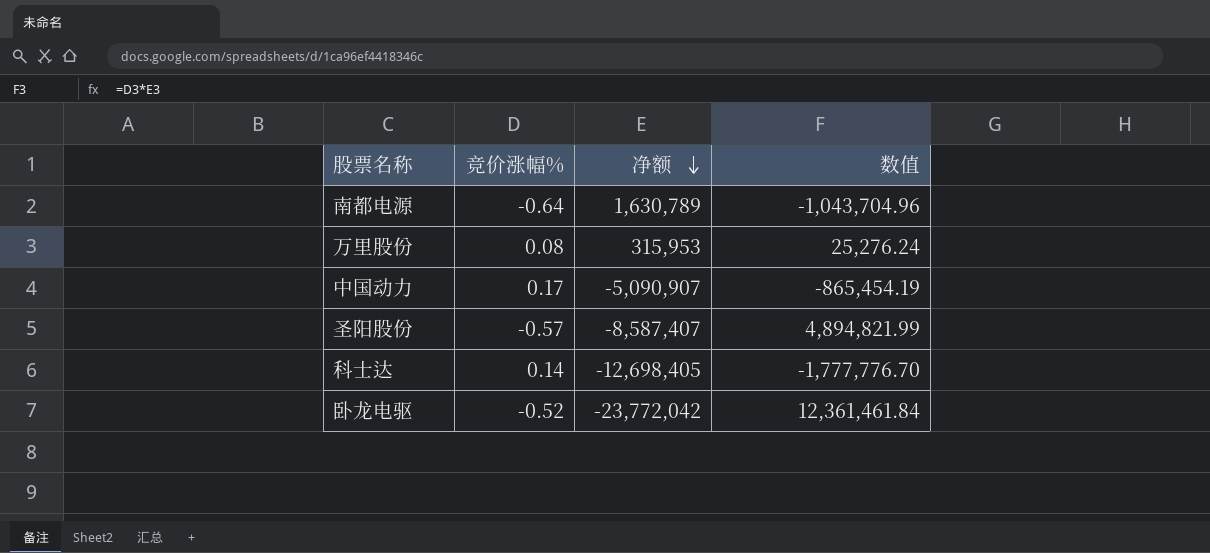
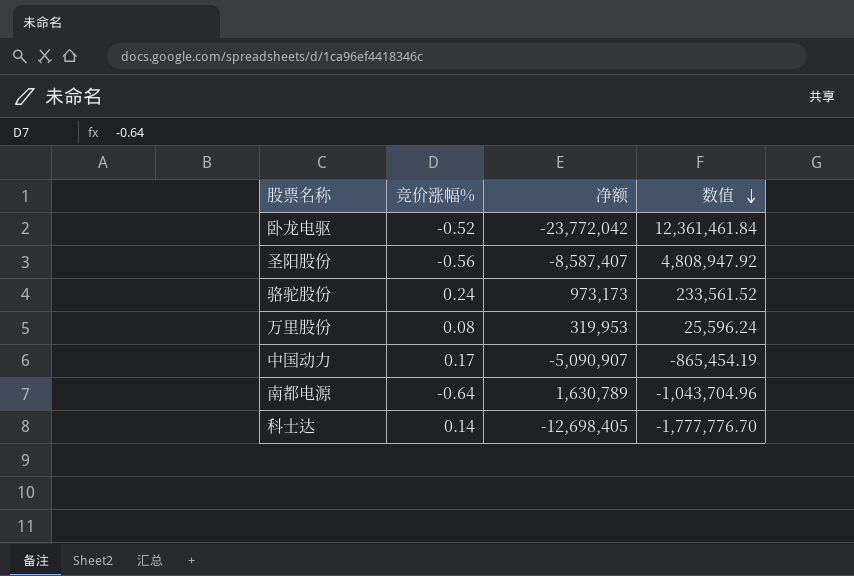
row order: 净额 descending -> 数值 descending
圣阳股份 | 竞价涨幅%: -0.57 -> -0.56
圣阳股份 | 数值: 4,894,821.99 -> 4,808,947.92
row 骆驼股份: none -> 0.24 | 973,173 | 233,561.52
万里股份 | 净额: 315,953 -> 319,953
万里股份 | 数值: 25,276.24 -> 25,596.24

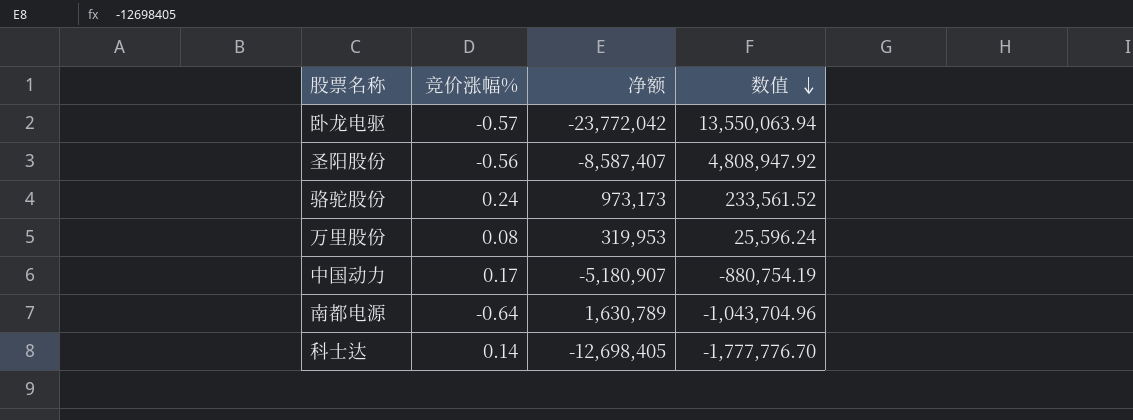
卧龙电驱 | 竞价涨幅%: -0.52 -> -0.57
卧龙电驱 | 数值: 12,361,461.84 -> 13,550,063.94
中国动力 | 净额: -5,090,907 -> -5,180,907
中国动力 | 数值: -865,454.19 -> -880,754.19

